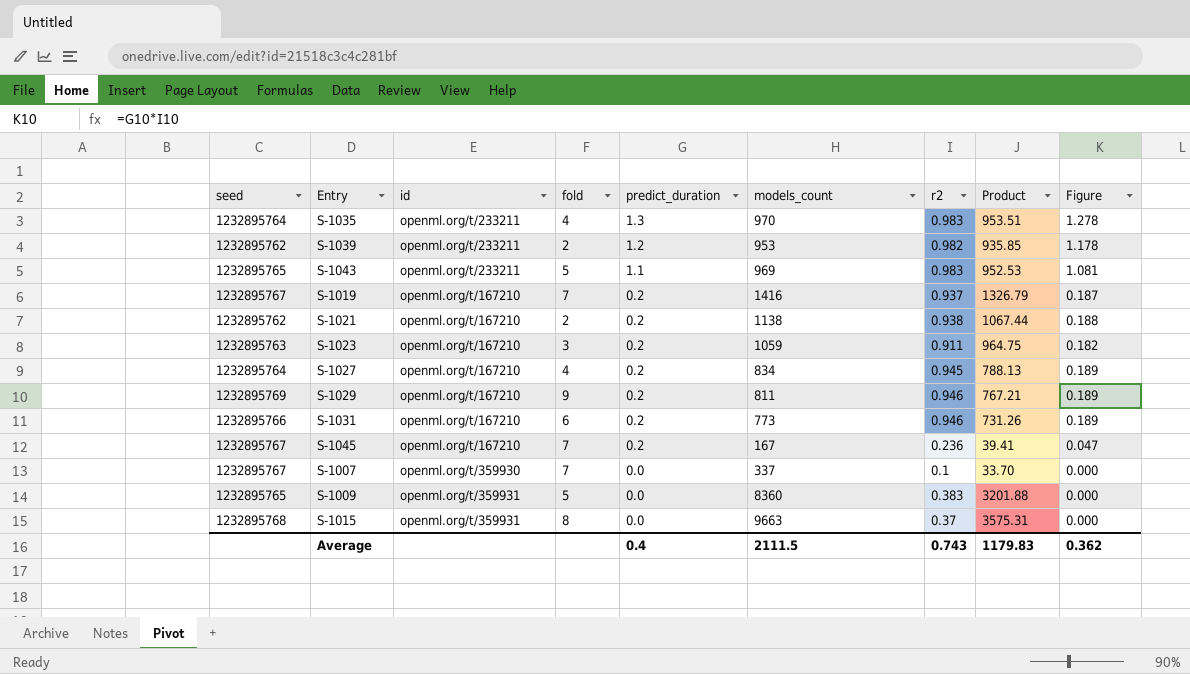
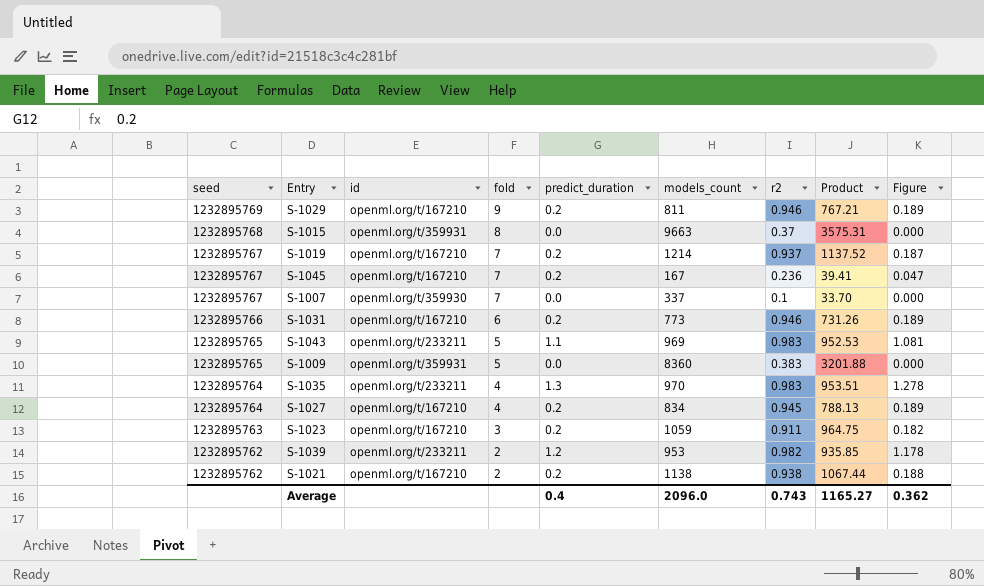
row order: predict_duration descending -> seed descending
S-1019 | models_count: 1416 -> 1214
S-1019 | Product: 1326.79 -> 1137.52
Average | models_count: 2111.5 -> 2096.0
Average | Product: 1179.83 -> 1165.27

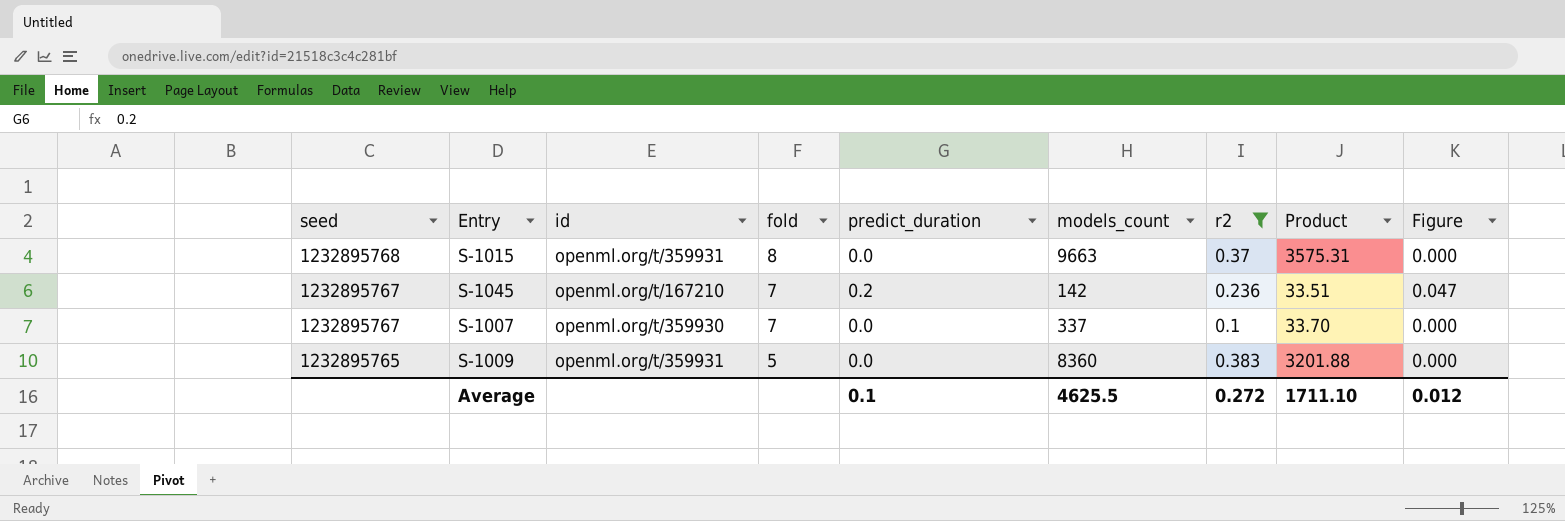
filter: none -> r2 <= 0.383
S-1045 | models_count: 167 -> 142
S-1045 | Product: 39.41 -> 33.51
Average | predict_duration: 0.4 -> 0.1
Average | models_count: 2096.0 -> 4625.5
Average | r2: 0.743 -> 0.272
Average | Product: 1165.27 -> 1711.10
Average | Figure: 0.362 -> 0.012

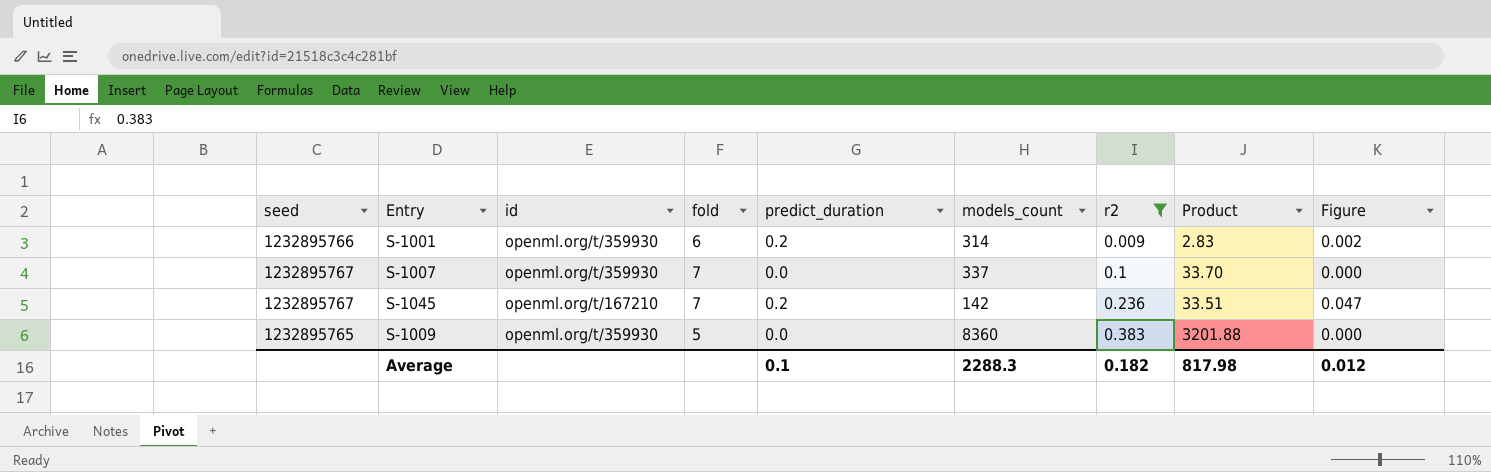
row order: seed descending -> r2 ascending
row S-1015: 1232895768 | openml.org/t/359931 | 8 | 0.0 | 9663 | 0.37 | 3575.31 | 0.000 -> none
row S-1001: none -> 1232895766 | openml.org/t/359930 | 6 | 0.2 | 314 | 0.009 | 2.83 | 0.002
S-1009 | id: openml.org/t/359931 -> openml.org/t/359930
Average | models_count: 4625.5 -> 2288.3
Average | r2: 0.272 -> 0.182
Average | Product: 1711.10 -> 817.98

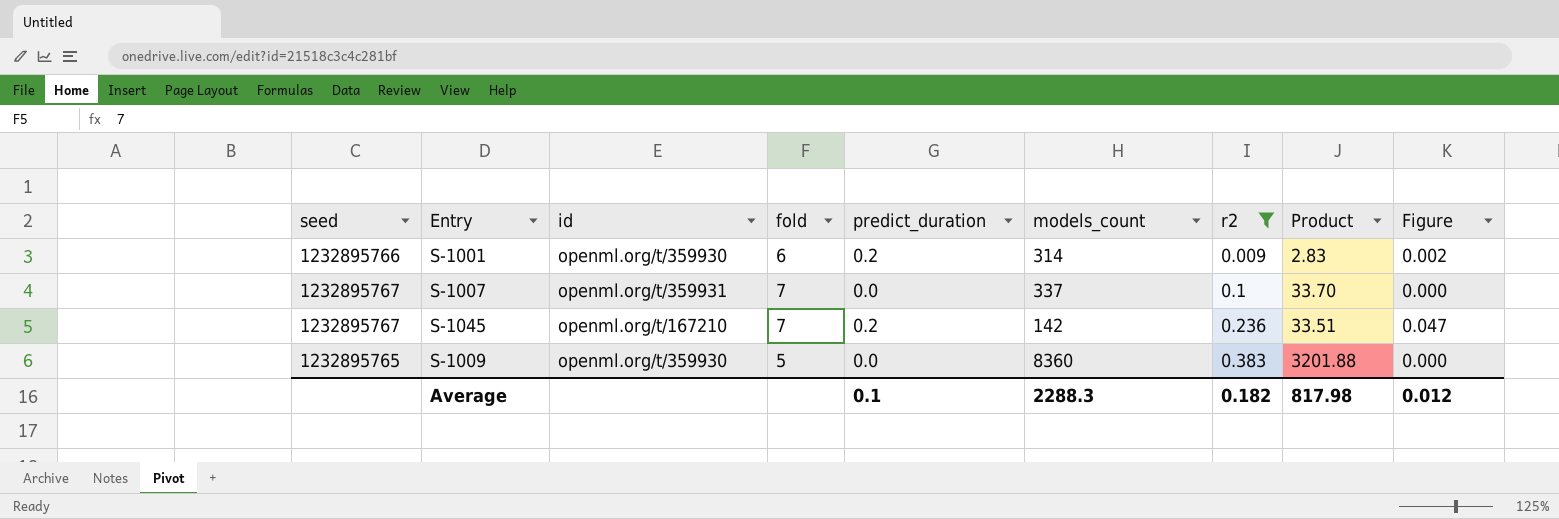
S-1007 | id: openml.org/t/359930 -> openml.org/t/359931

